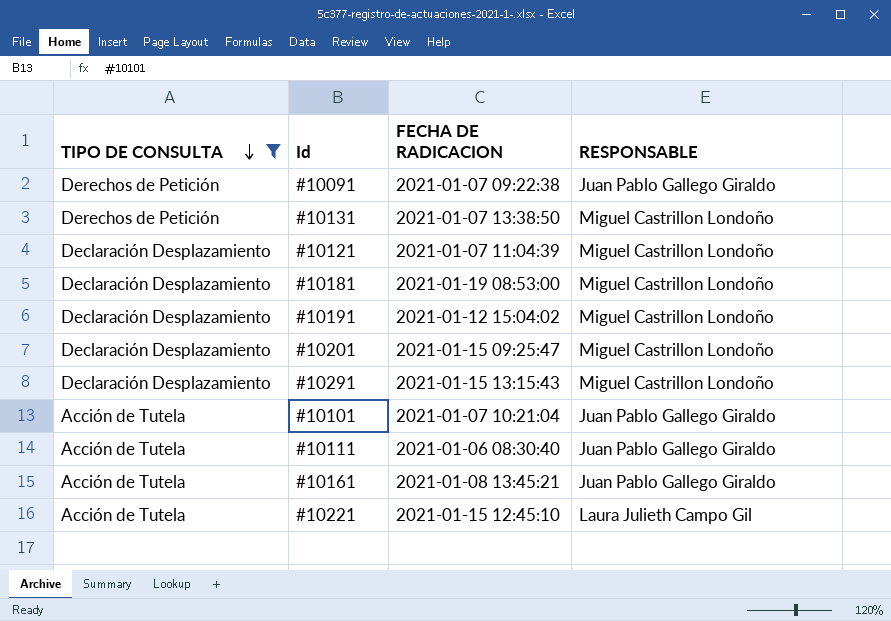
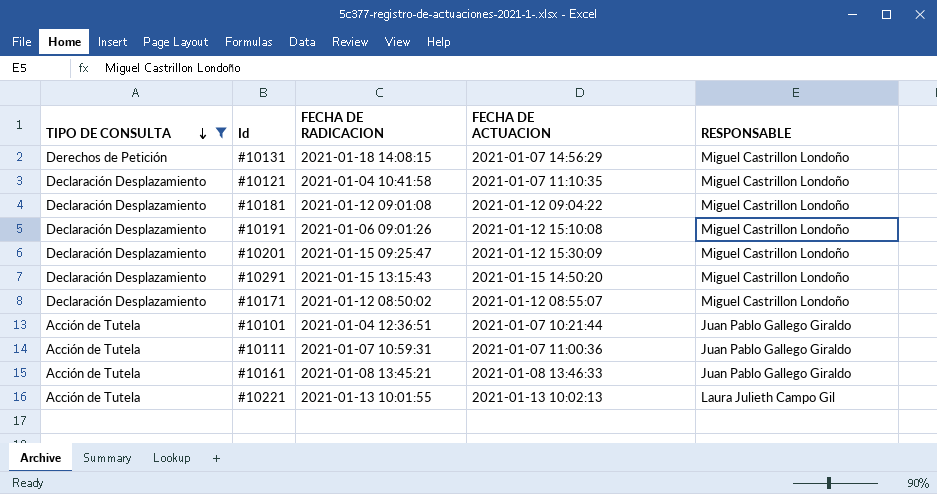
column FECHA DE ACTUACION | position: none -> 4
row #10091: Derechos de Petición | 2021-01-07 09:22:38 | Juan Pablo Gallego Giraldo -> none
#10131 | FECHA DE RADICACION: 2021-01-07 13:38:50 -> 2021-01-18 14:08:15
#10121 | FECHA DE RADICACION: 2021-01-07 11:04:39 -> 2021-01-04 10:41:58
#10181 | FECHA DE RADICACION: 2021-01-19 08:53:00 -> 2021-01-12 09:01:08
#10191 | FECHA DE RADICACION: 2021-01-12 15:04:02 -> 2021-01-06 09:01:26
row #10171: none -> Declaración Desplazamiento | 2021-01-12 08:50:02 | 2021-01-12 08:55:07 | Miguel Castrillon Londoño
#10101 | FECHA DE RADICACION: 2021-01-07 10:21:04 -> 2021-01-04 12:36:51
#10111 | FECHA DE RADICACION: 2021-01-06 08:30:40 -> 2021-01-07 10:59:31
#10221 | FECHA DE RADICACION: 2021-01-15 12:45:10 -> 2021-01-13 10:01:55

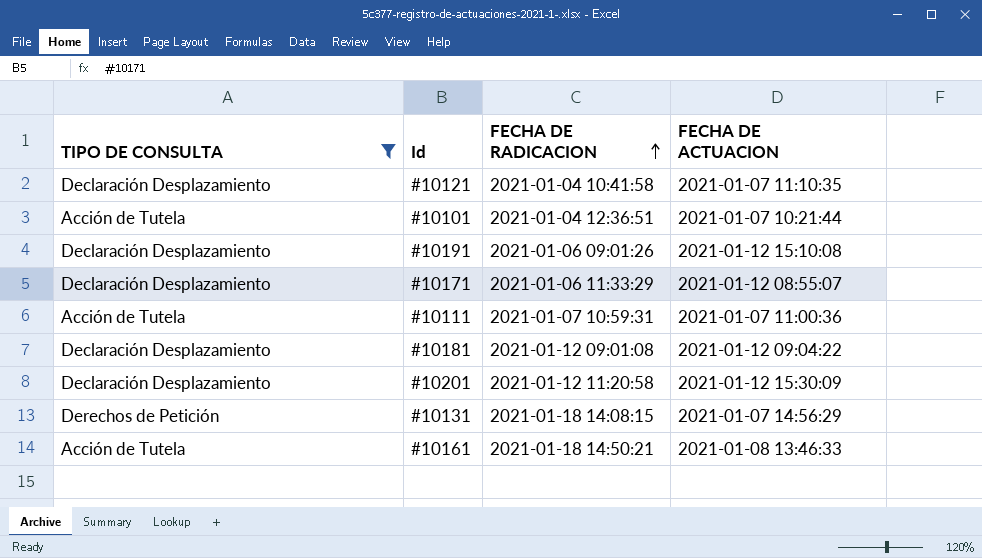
row order: TIPO DE CONSULTA descending -> FECHA DE RADICACION ascending
column RESPONSABLE | position: 5 -> none
row #10291: Declaración Desplazamiento | 2021-01-15 13:15:43 | 2021-01-15 14:50:20 | Miguel Castrillon Londoño -> none
row #10221: Acción de Tutela | 2021-01-13 10:01:55 | 2021-01-13 10:02:13 | Laura Julieth Campo Gil -> none
#10171 | FECHA DE RADICACION: 2021-01-12 08:50:02 -> 2021-01-06 11:33:29
#10201 | FECHA DE RADICACION: 2021-01-15 09:25:47 -> 2021-01-12 11:20:58
#10161 | FECHA DE RADICACION: 2021-01-08 13:45:21 -> 2021-01-18 14:50:21

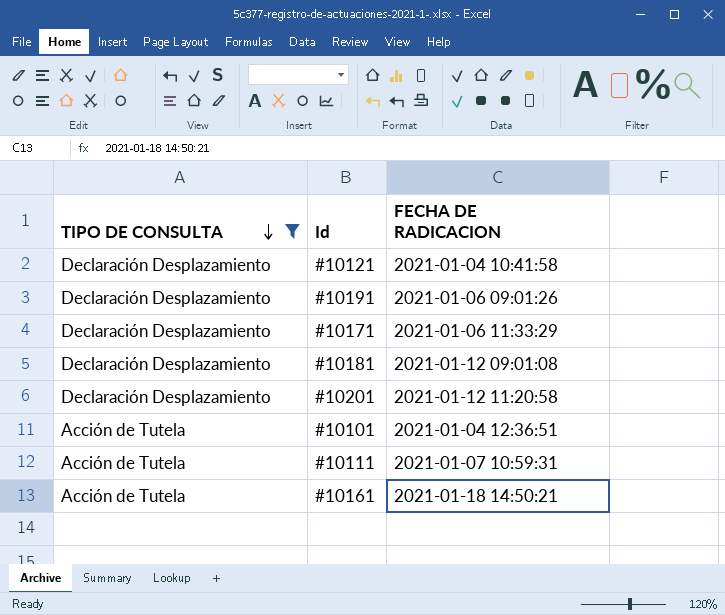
row order: FECHA DE RADICACION ascending -> TIPO DE CONSULTA descending
column FECHA DE ACTUACION | position: 4 -> none
row #10131: Derechos de Petición | 2021-01-18 14:08:15 | 2021-01-07 14:56:29 -> none

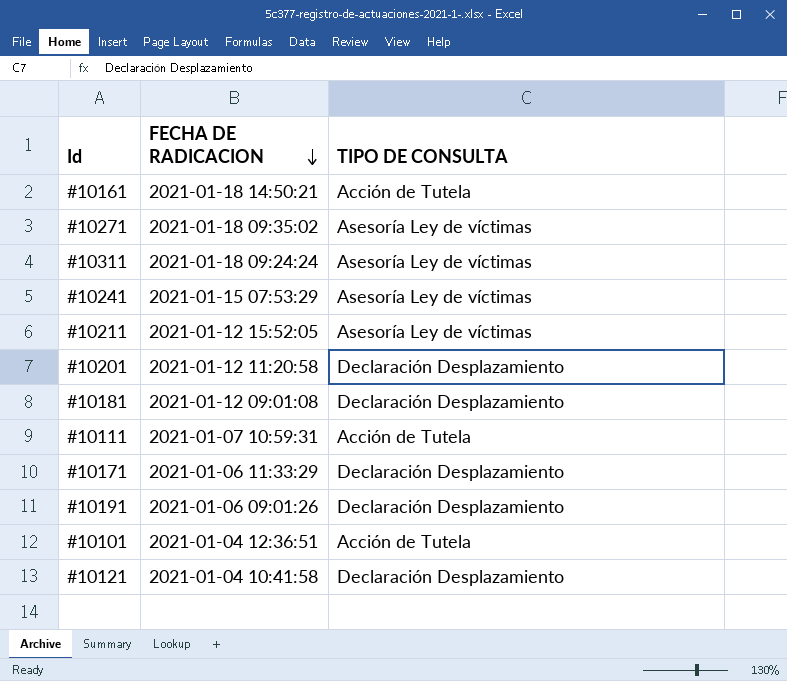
filter: TIPO DE CONSULTA != Asesoría Ley de víctimas -> none
row order: TIPO DE CONSULTA descending -> FECHA DE RADICACION descending
column TIPO DE CONSULTA | position: 1 -> 3

